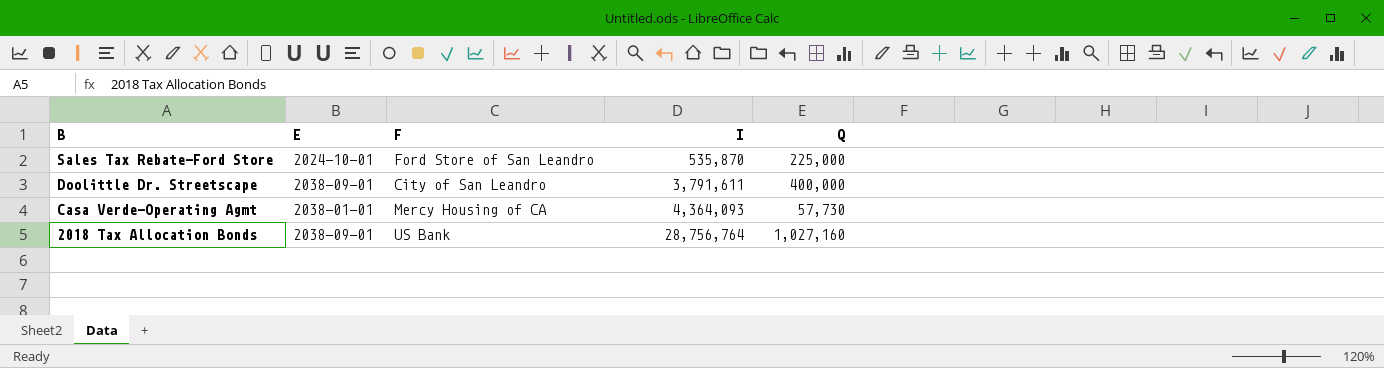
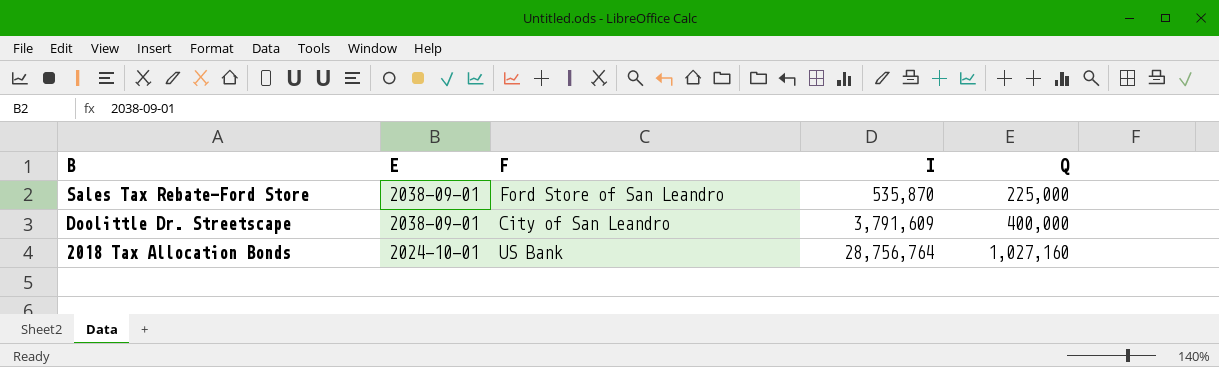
row Casa Verde-Operating Agmt: 2038-01-01 | Mercy Housing of CA | 4,364,093 | 57,730 -> none
Sales Tax Rebate-Ford Store | E: 2024-10-01 -> 2038-09-01
Doolittle Dr. Streetscape | I: 3,791,611 -> 3,791,609
2018 Tax Allocation Bonds | E: 2038-09-01 -> 2024-10-01

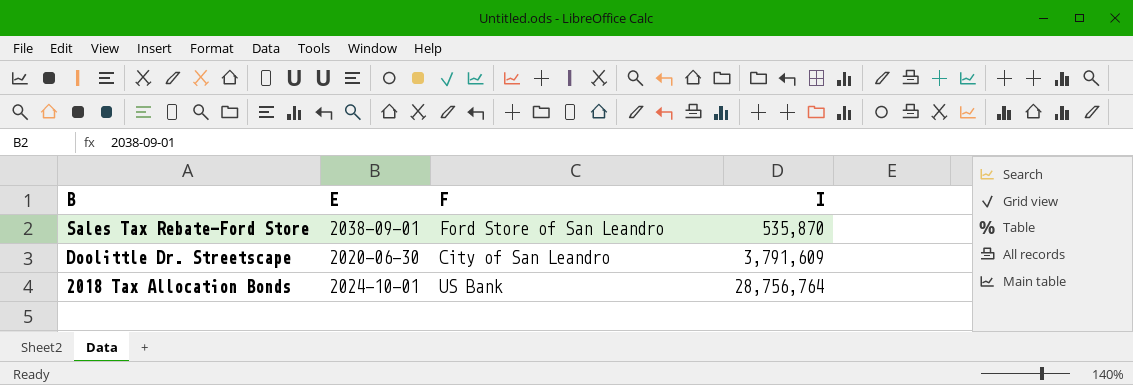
column Q | position: 5 -> none
Doolittle Dr. Streetscape | E: 2038-09-01 -> 2020-06-30

